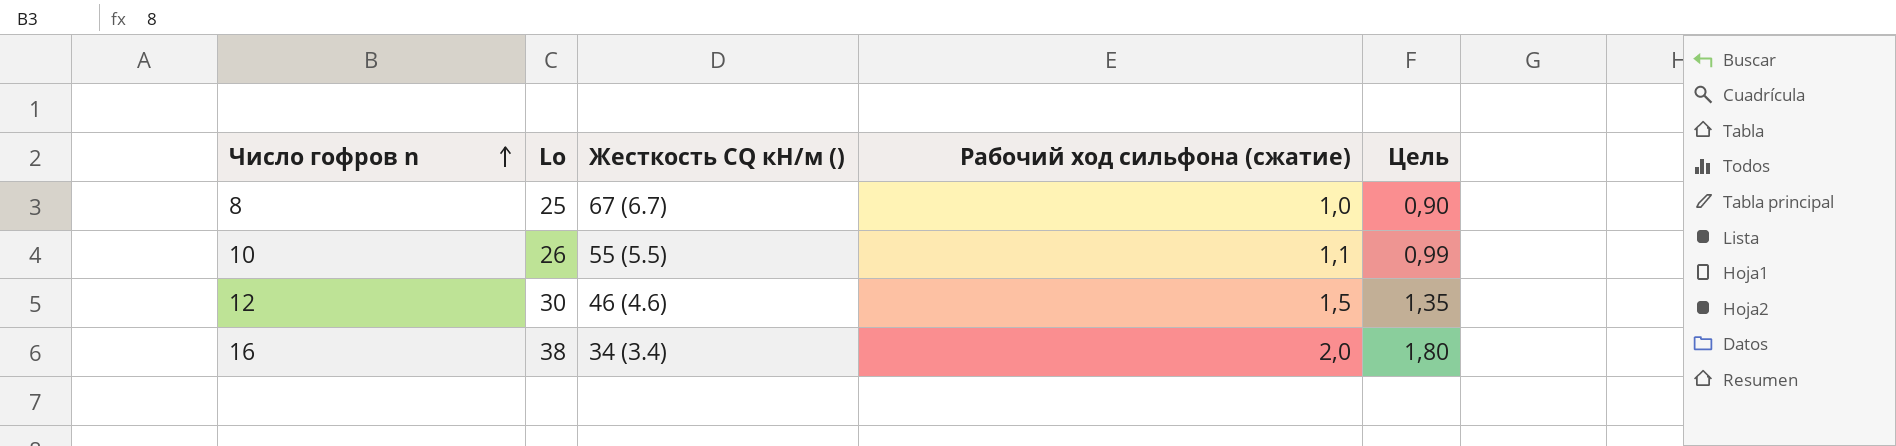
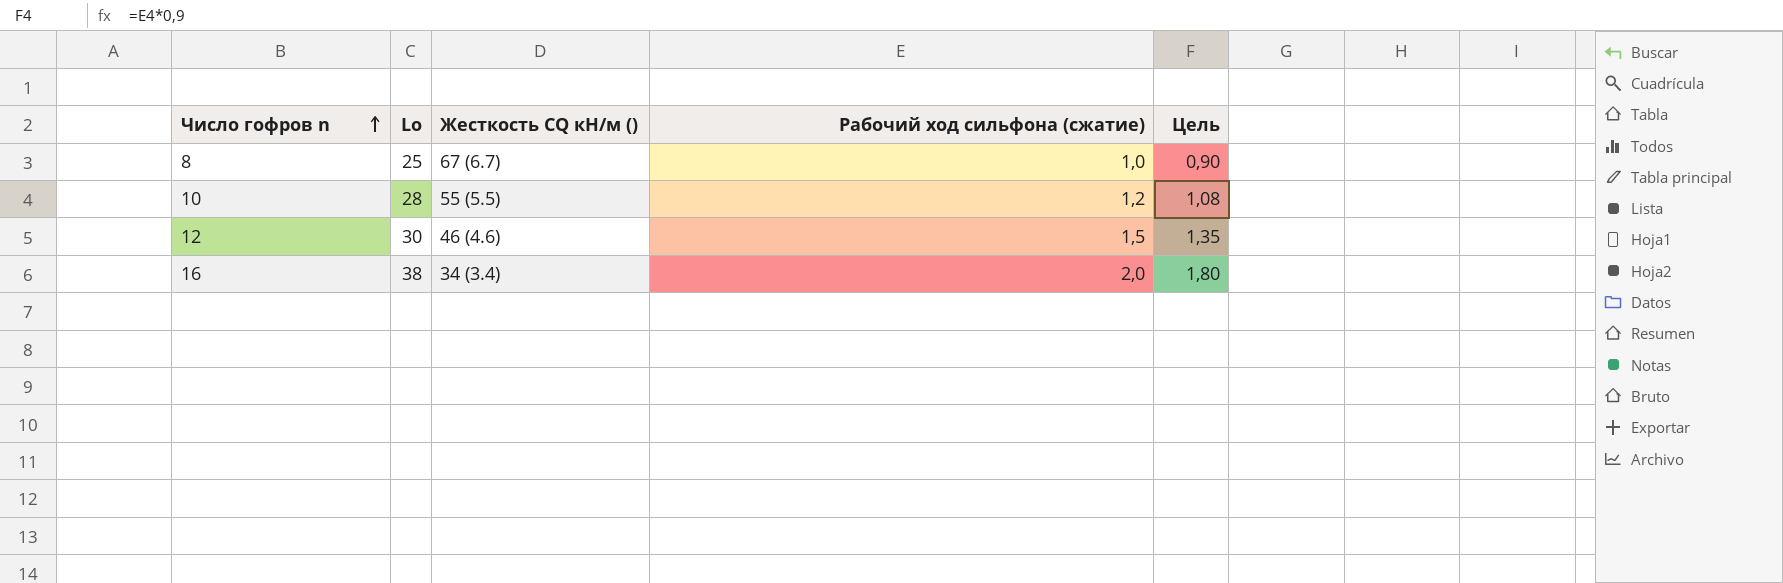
10 | Lo: 26 -> 28
10 | Рабочий ход сильфона (сжатие): 1,1 -> 1,2
10 | Цель: 0,99 -> 1,08

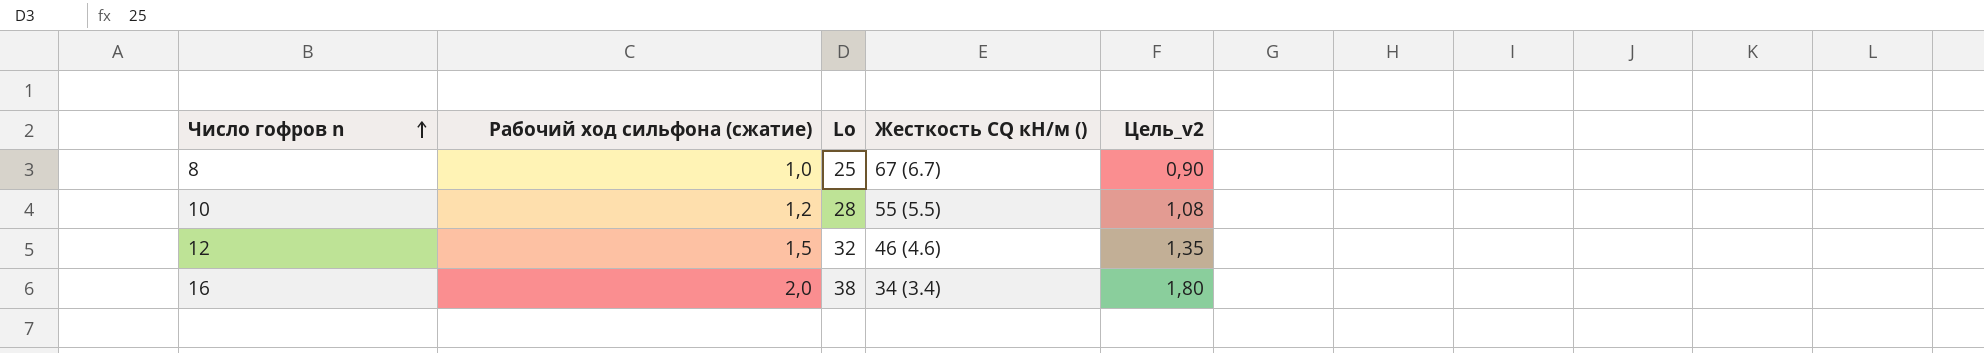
column Рабочий ход сильфона (сжатие) | position: 4 -> 2
column name: Цель -> Цель_v2
12 | Lo: 30 -> 32

